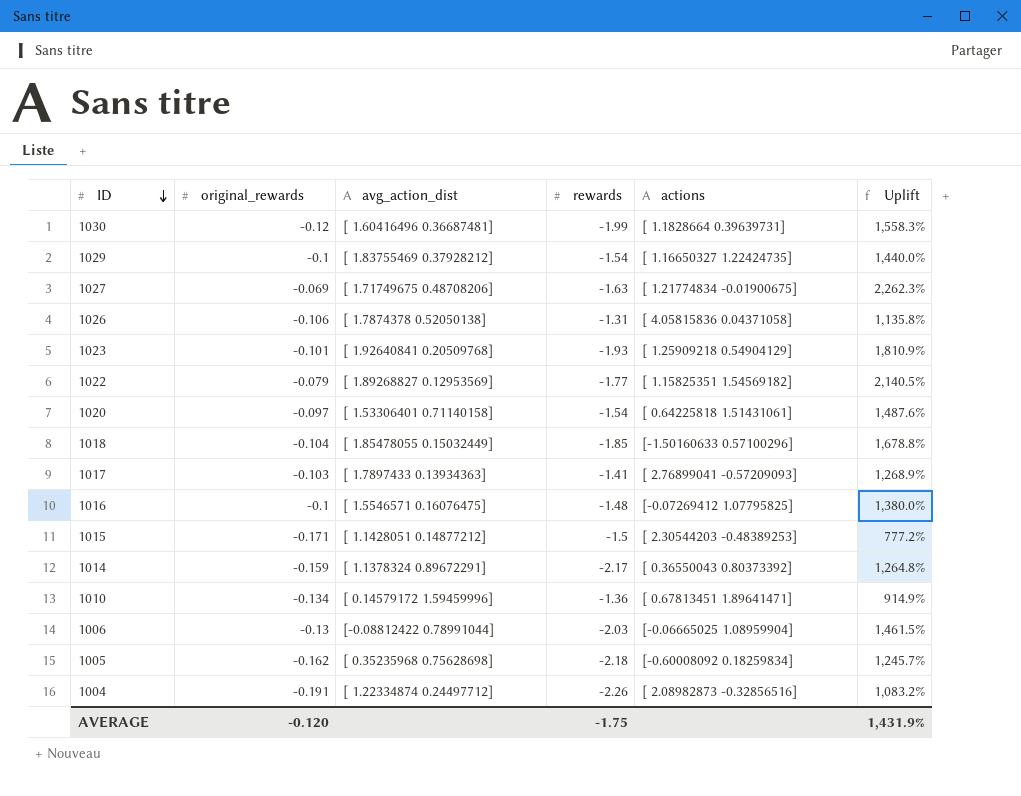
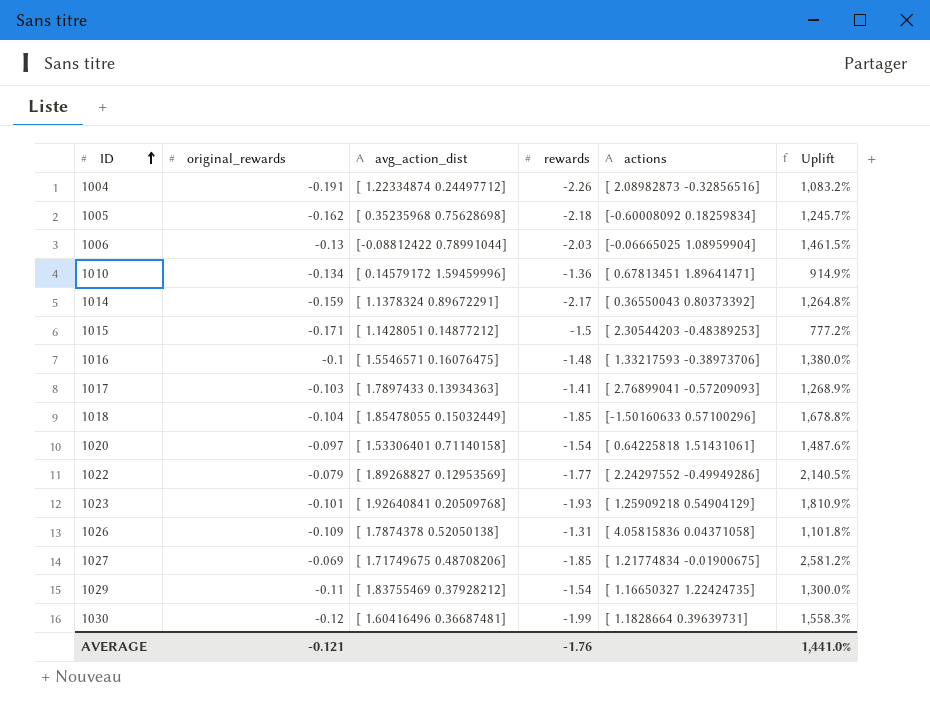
row order: ID descending -> ID ascending
1016 | actions: [-0.07269412 1.07795825] -> [ 1.33217593 -0.38973706]
1022 | actions: [ 1.15825351 1.54569182] -> [ 2.24297552 -0.49949286]
1026 | original_rewards: -0.106 -> -0.109
1026 | Uplift: 1,135.8% -> 1,101.8%
1027 | rewards: -1.63 -> -1.85
1027 | Uplift: 2,262.3% -> 2,581.2%
1029 | original_rewards: -0.1 -> -0.11
1029 | Uplift: 1,440.0% -> 1,300.0%
AVERAGE | original_rewards: -0.120 -> -0.121
AVERAGE | rewards: -1.75 -> -1.76
AVERAGE | Uplift: 1,431.9% -> 1,441.0%

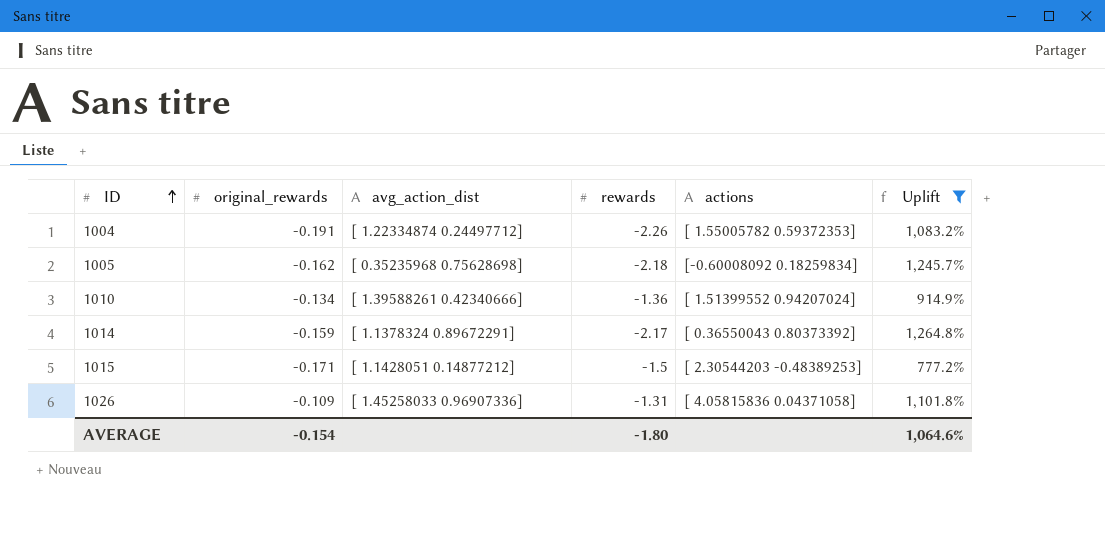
filter: none -> Uplift <= 1,264.8%
1004 | actions: [ 2.08982873 -0.32856516] -> [ 1.55005782 0.59372353]
1010 | avg_action_dist: [ 0.14579172 1.59459996] -> [ 1.39588261 0.42340666]
1010 | actions: [ 0.67813451 1.89641471] -> [ 1.51399552 0.94207024]
1026 | avg_action_dist: [ 1.7874378 0.52050138] -> [ 1.45258033 0.96907336]
AVERAGE | original_rewards: -0.121 -> -0.154
AVERAGE | rewards: -1.76 -> -1.80
AVERAGE | Uplift: 1,441.0% -> 1,064.6%

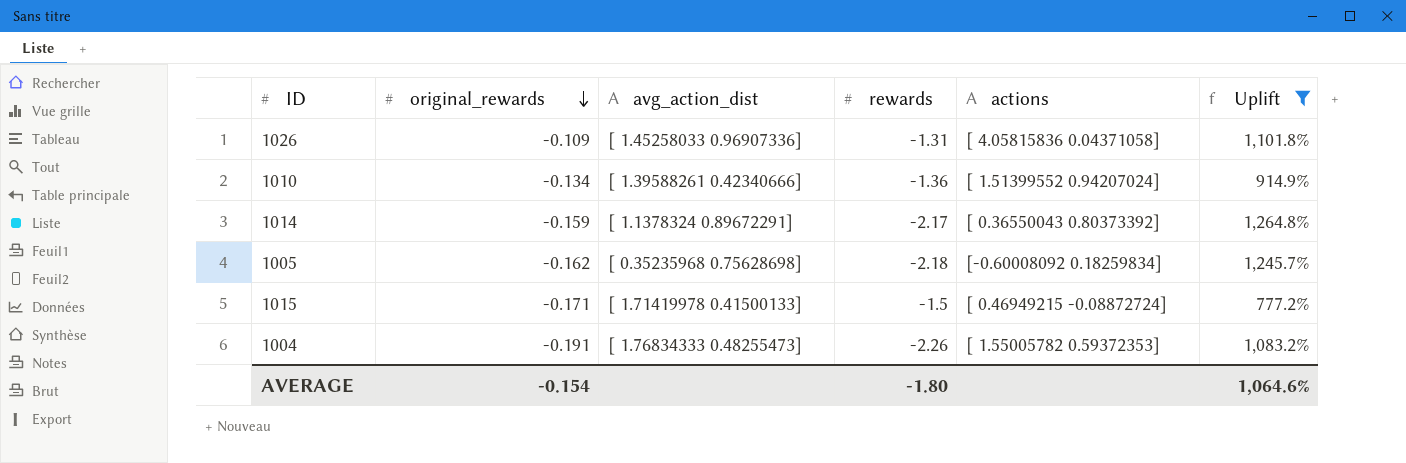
row order: ID ascending -> original_rewards descending
1015 | avg_action_dist: [ 1.1428051 0.14877212] -> [ 1.71419978 0.41500133]
1015 | actions: [ 2.30544203 -0.48389253] -> [ 0.46949215 -0.08872724]
1004 | avg_action_dist: [ 1.22334874 0.24497712] -> [ 1.76834333 0.48255473]

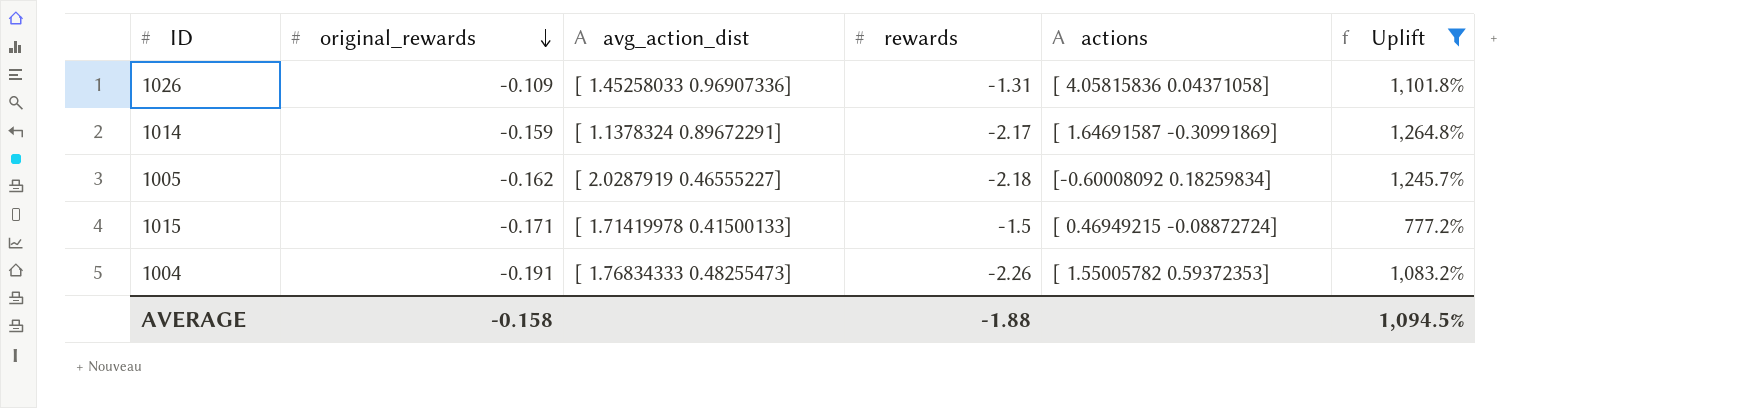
row 1010: -0.134 | [ 1.39588261 0.42340666] | -1.36 | [ 1.51399552 0.94207024] | 914.9% -> none
1014 | actions: [ 0.36550043 0.80373392] -> [ 1.64691587 -0.30991869]
1005 | avg_action_dist: [ 0.35235968 0.75628698] -> [ 2.0287919 0.46555227]
AVERAGE | original_rewards: -0.154 -> -0.158
AVERAGE | rewards: -1.80 -> -1.88
AVERAGE | Uplift: 1,064.6% -> 1,094.5%

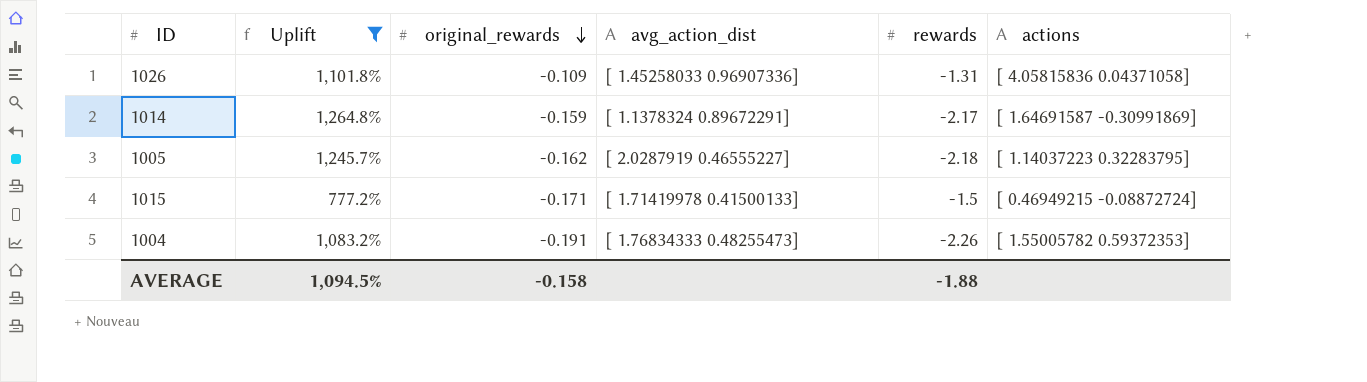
column Uplift | position: 6 -> 2
1005 | actions: [-0.60008092 0.18259834] -> [ 1.14037223 0.32283795]

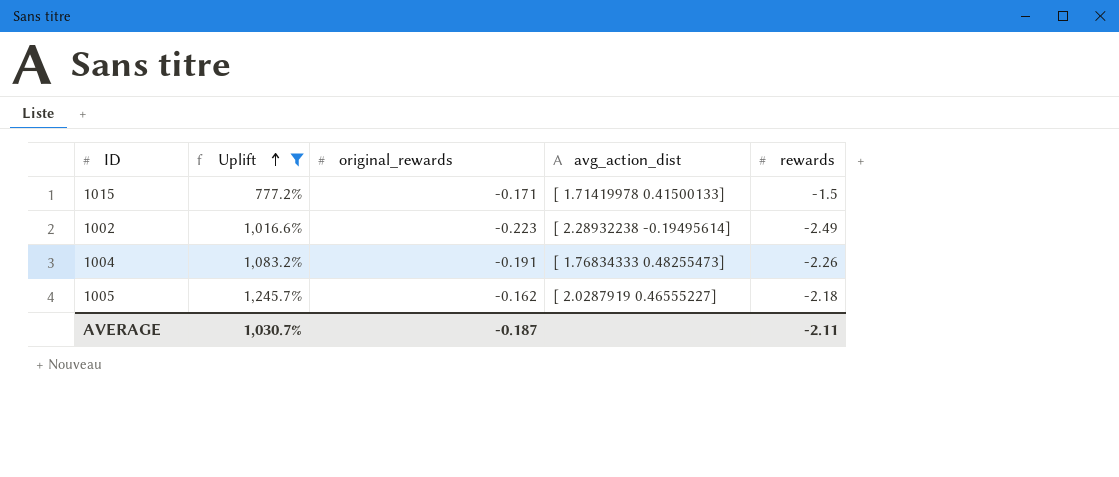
row order: original_rewards descending -> Uplift ascending
column actions | position: 6 -> none
row 1026: 1,101.8% | -0.109 | [ 1.45258033 0.96907336] | -1.31 | [ 4.05815836 0.04371058] -> none
row 1014: 1,264.8% | -0.159 | [ 1.1378324 0.89672291] | -2.17 | [ 1.64691587 -0.30991869] -> none
row 1002: none -> 1,016.6% | -0.223 | [ 2.28932238 -0.19495614] | -2.49
AVERAGE | Uplift: 1,094.5% -> 1,030.7%
AVERAGE | original_rewards: -0.158 -> -0.187
AVERAGE | rewards: -1.88 -> -2.11

